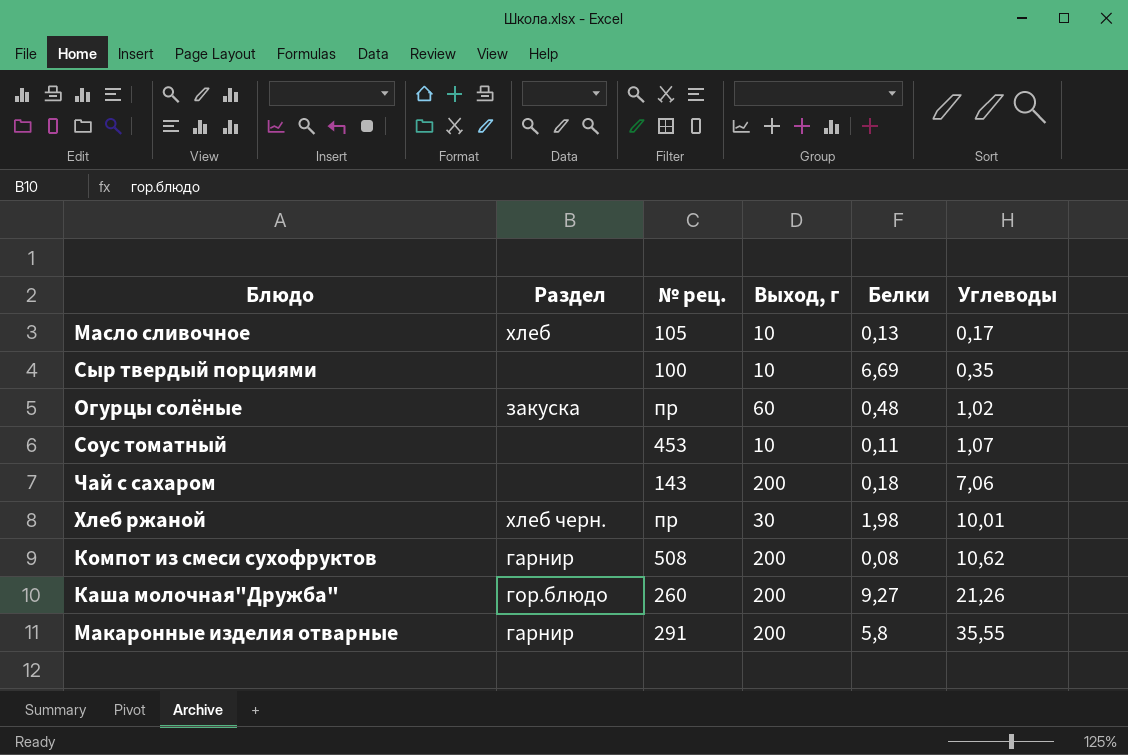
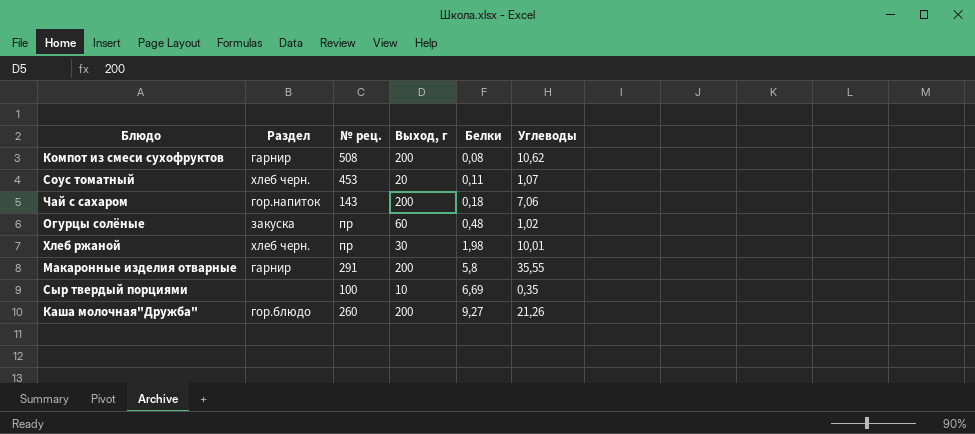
row order: Углеводы ascending -> Белки ascending
row Масло сливочное: хлеб | 105 | 10 | 0,13 | 0,17 -> none
Соус томатный | Раздел: none -> хлеб черн.
Соус томатный | Выход, г: 10 -> 20
Чай с сахаром | Раздел: none -> гор.напиток

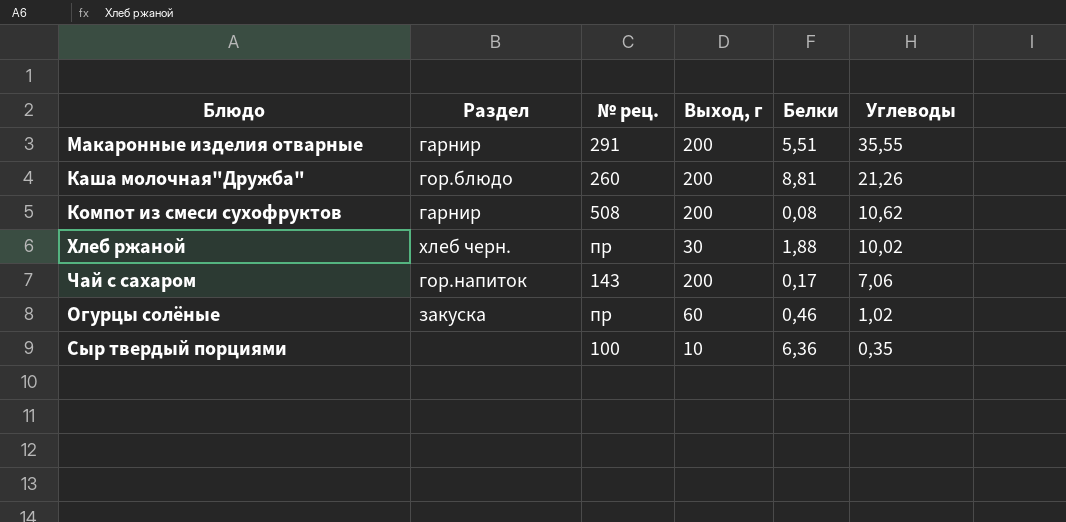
row order: Белки ascending -> Углеводы descending
row Соус томатный: хлеб черн. | 453 | 20 | 0,11 | 1,07 -> none
Макаронные изделия отварные | Белки: 5,8 -> 5,51
Каша молочная"Дружба" | Белки: 9,27 -> 8,81
Хлеб ржаной | Белки: 1,98 -> 1,88
Хлеб ржаной | Углеводы: 10,01 -> 10,02
Чай с сахаром | Белки: 0,18 -> 0,17
Огурцы солёные | Белки: 0,48 -> 0,46
Сыр твердый порциями | Белки: 6,69 -> 6,36

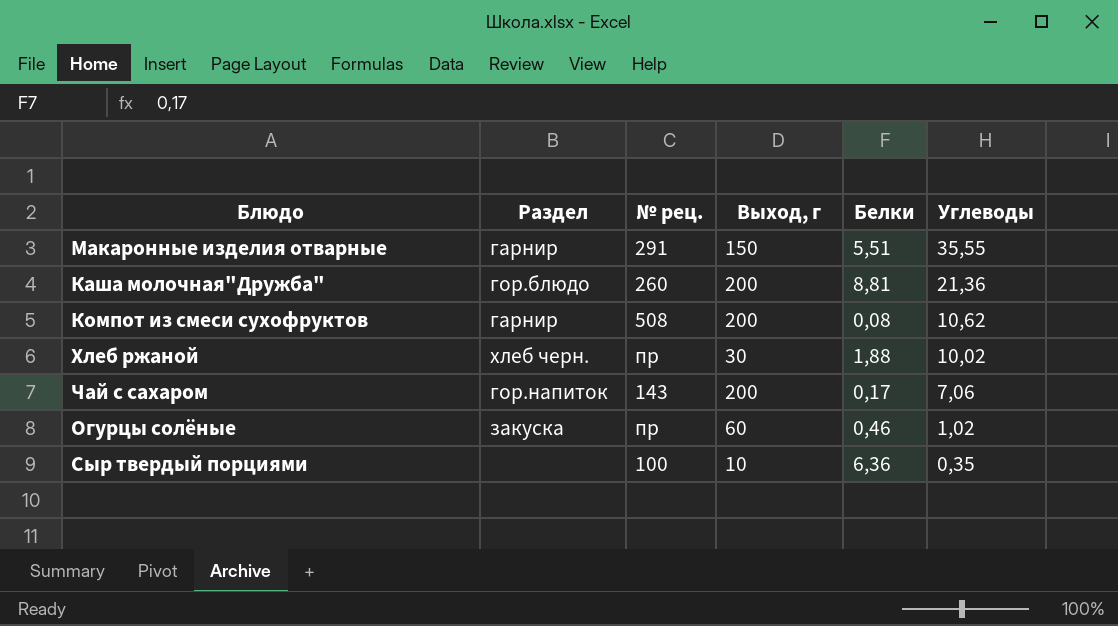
Макаронные изделия отварные | Выход, г: 200 -> 150
Каша молочная"Дружба" | Углеводы: 21,26 -> 21,36

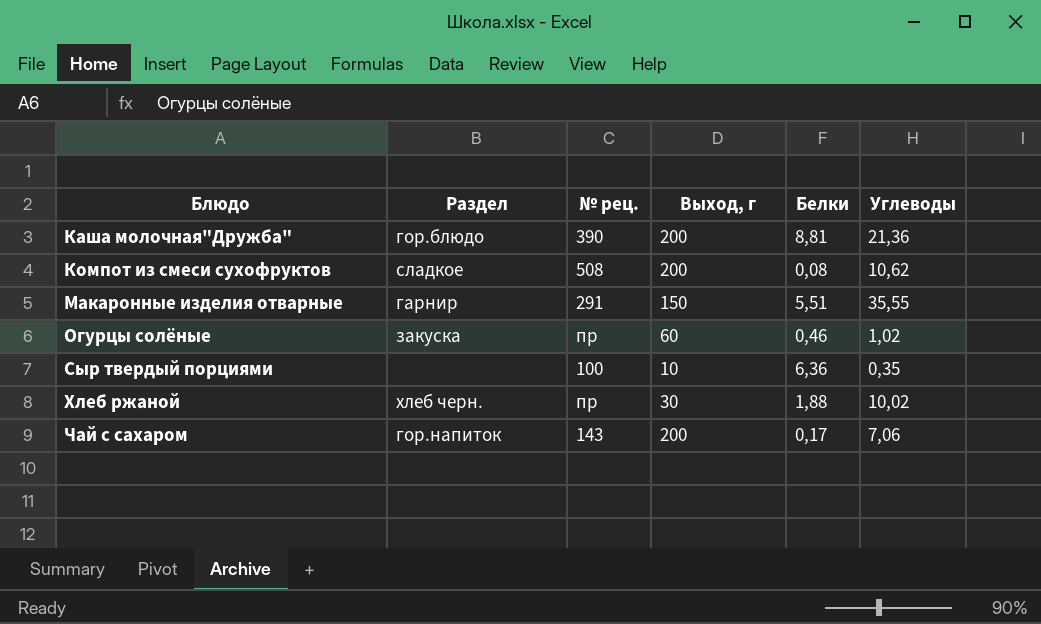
row order: Углеводы descending -> Блюдо ascending
Каша молочная"Дружба" | № рец.: 260 -> 390
Компот из смеси сухофруктов | Раздел: гарнир -> сладкое

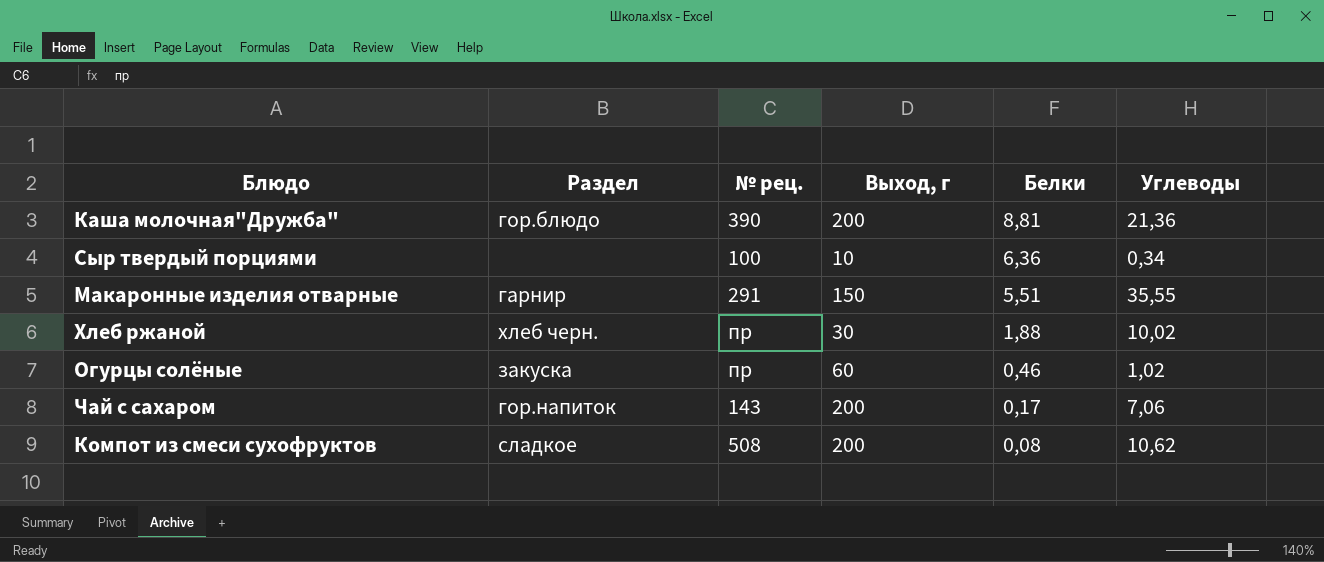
row order: Блюдо ascending -> Белки descending
Сыр твердый порциями | Углеводы: 0,35 -> 0,34

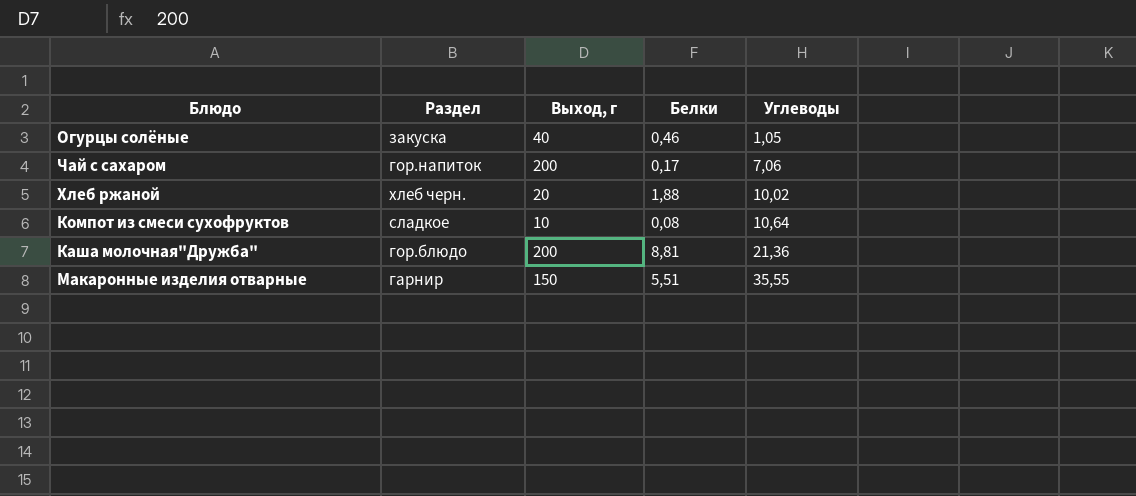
row order: Белки descending -> Углеводы ascending
column № рец. | position: 3 -> none
row Сыр твердый порциями: none | 100 | 10 | 6,36 | 0,34 -> none
Огурцы солёные | Выход, г: 60 -> 40
Огурцы солёные | Углеводы: 1,02 -> 1,05
Хлеб ржаной | Выход, г: 30 -> 20
Компот из смеси сухофруктов | Выход, г: 200 -> 10
Компот из смеси сухофруктов | Углеводы: 10,62 -> 10,64

